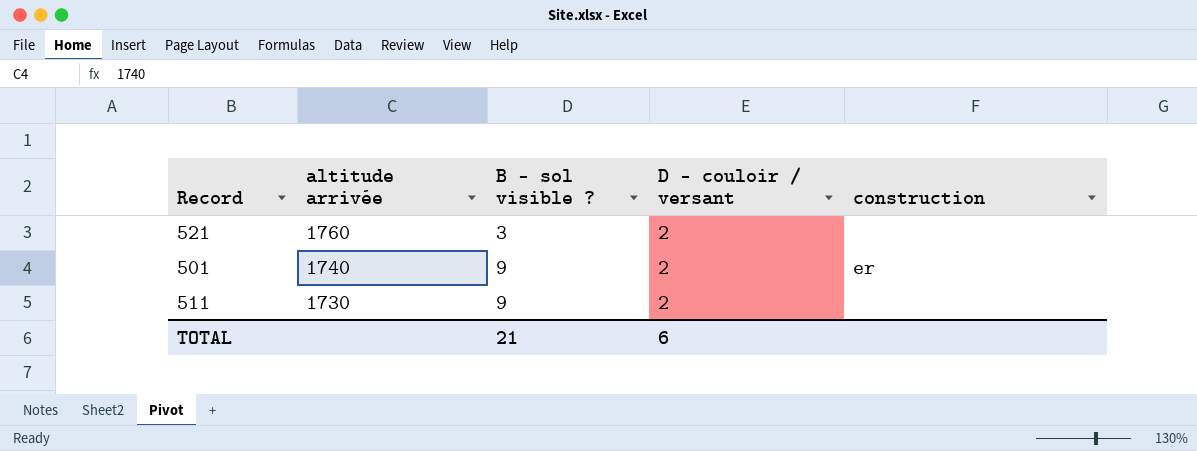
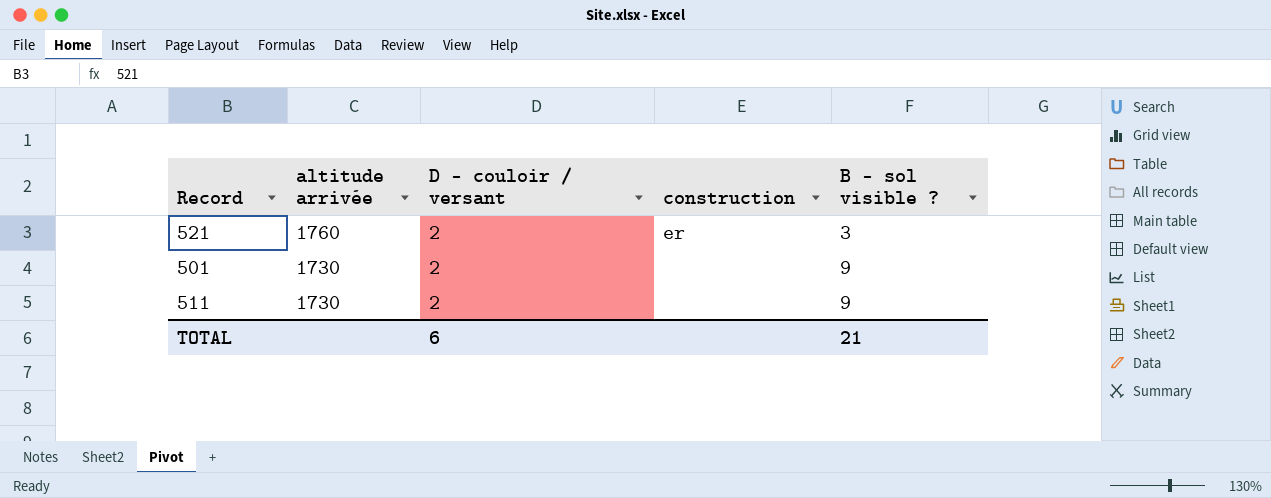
column B - sol visible ? | position: 3 -> 5
521 | construction: none -> er
501 | altitude arrivée: 1740 -> 1730
501 | construction: er -> none

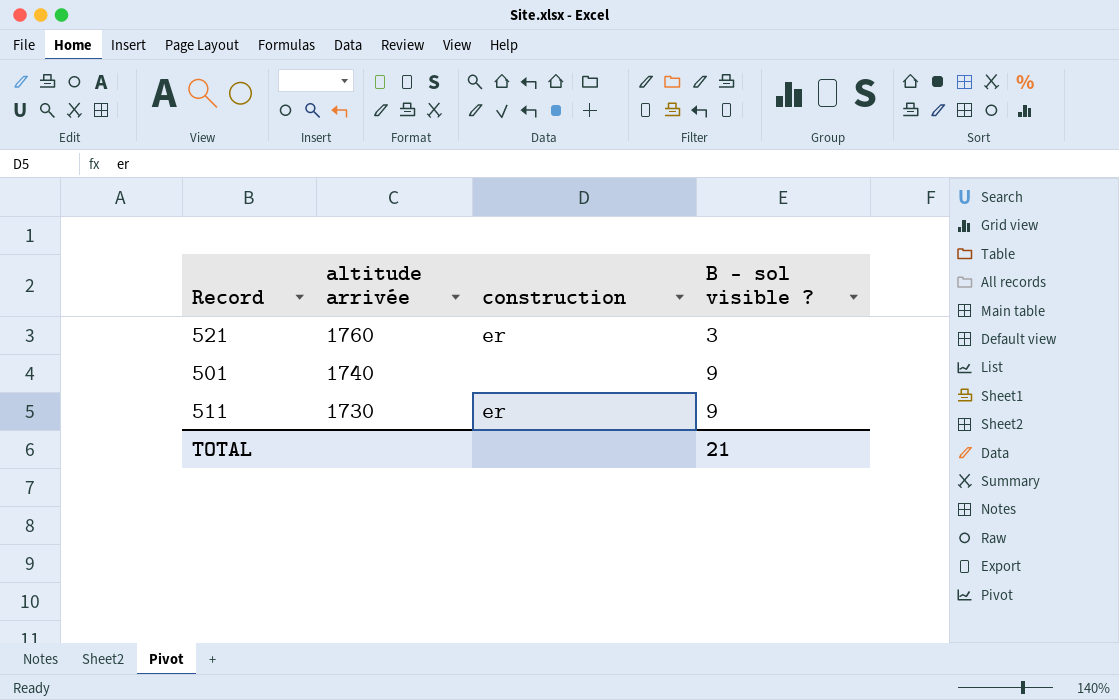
column D - couloir / versant | position: 3 -> none
501 | altitude arrivée: 1730 -> 1740
511 | construction: none -> er

